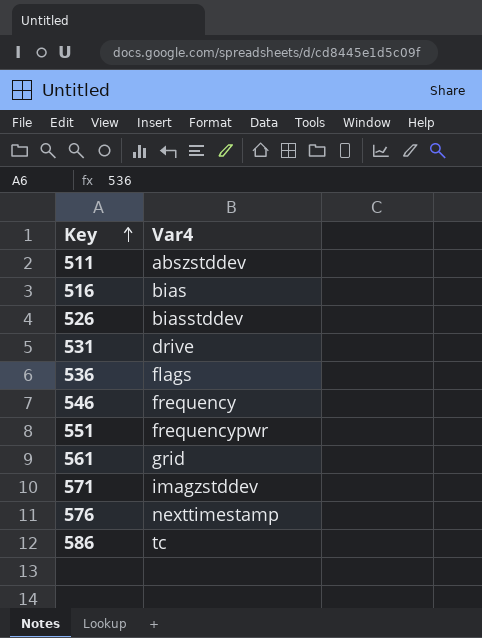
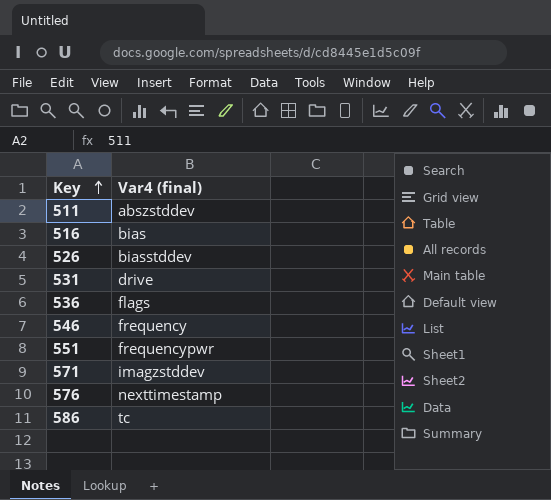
column name: Var4 -> Var4 (final)
row 561: grid -> none

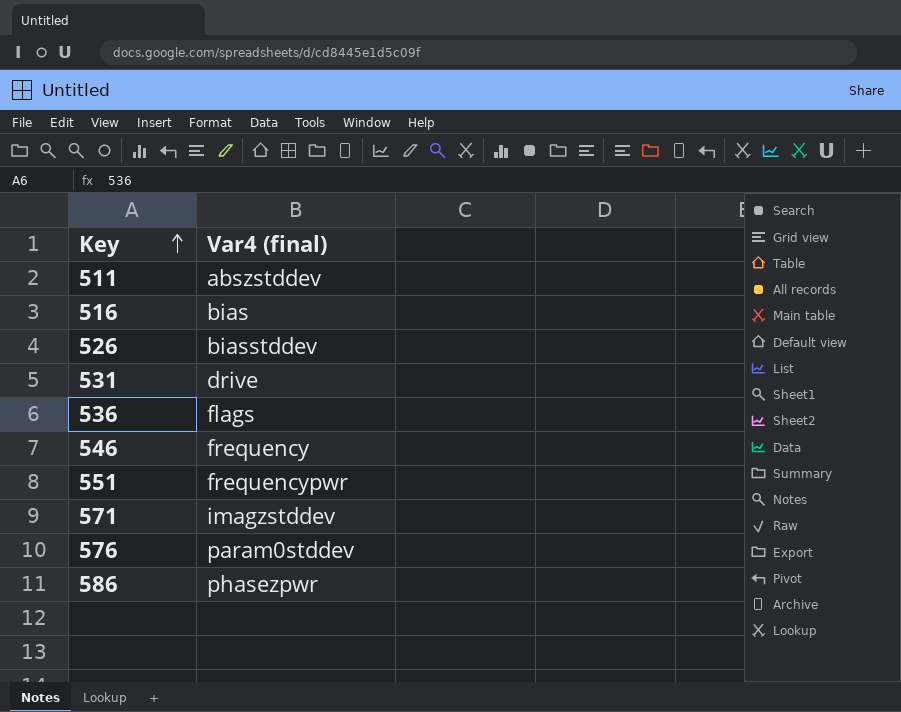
576 | Var4 (final): nexttimestamp -> param0stddev
586 | Var4 (final): tc -> phasezpwr

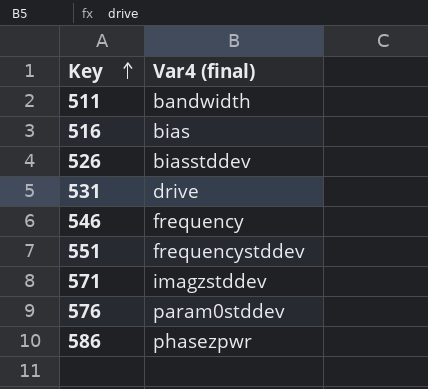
row 536: flags -> none
511 | Var4 (final): abszstddev -> bandwidth
551 | Var4 (final): frequencypwr -> frequencystddev

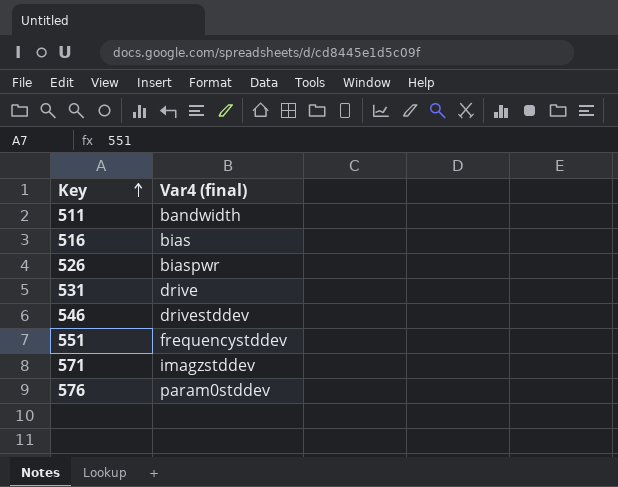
row 586: phasezpwr -> none
526 | Var4 (final): biasstddev -> biaspwr
546 | Var4 (final): frequency -> drivestddev

